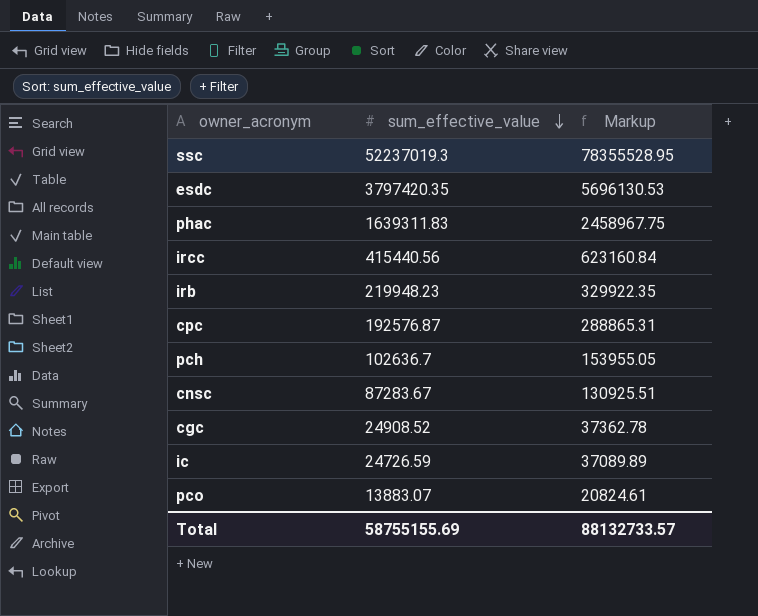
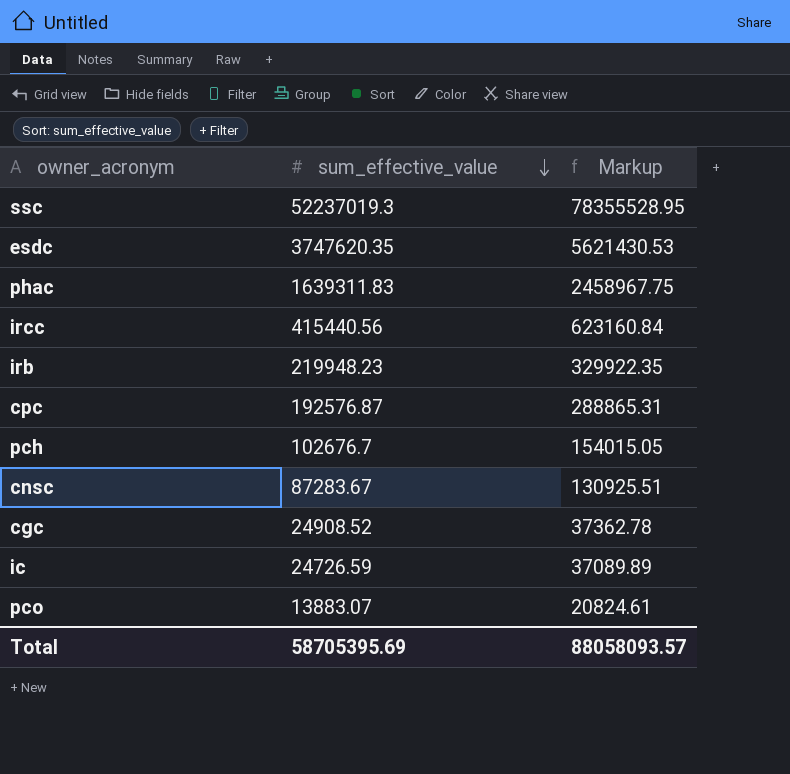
esdc | sum_effective_value: 3797420.35 -> 3747620.35
esdc | Markup: 5696130.53 -> 5621430.53
pch | sum_effective_value: 102636.7 -> 102676.7
pch | Markup: 153955.05 -> 154015.05
Total | sum_effective_value: 58755155.69 -> 58705395.69
Total | Markup: 88132733.57 -> 88058093.57

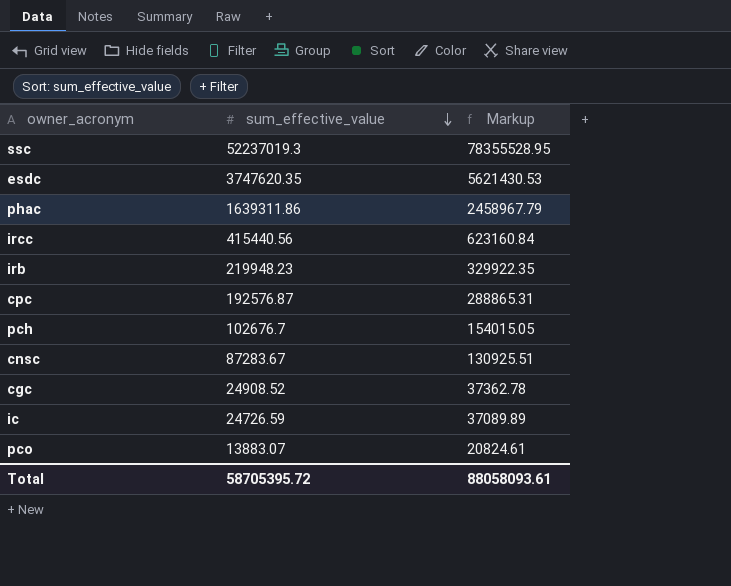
phac | sum_effective_value: 1639311.83 -> 1639311.86
phac | Markup: 2458967.75 -> 2458967.79
Total | sum_effective_value: 58705395.69 -> 58705395.72
Total | Markup: 88058093.57 -> 88058093.61

